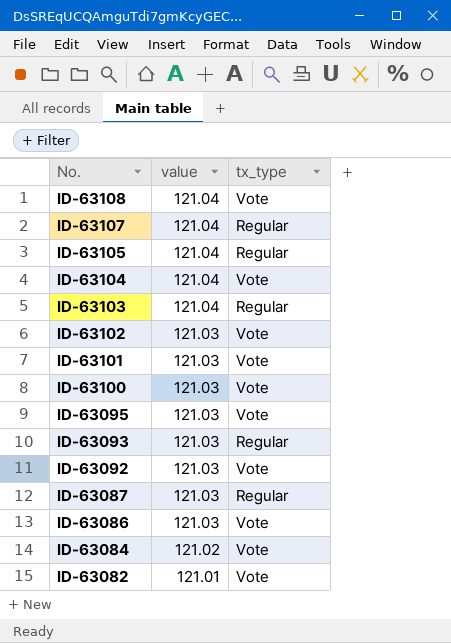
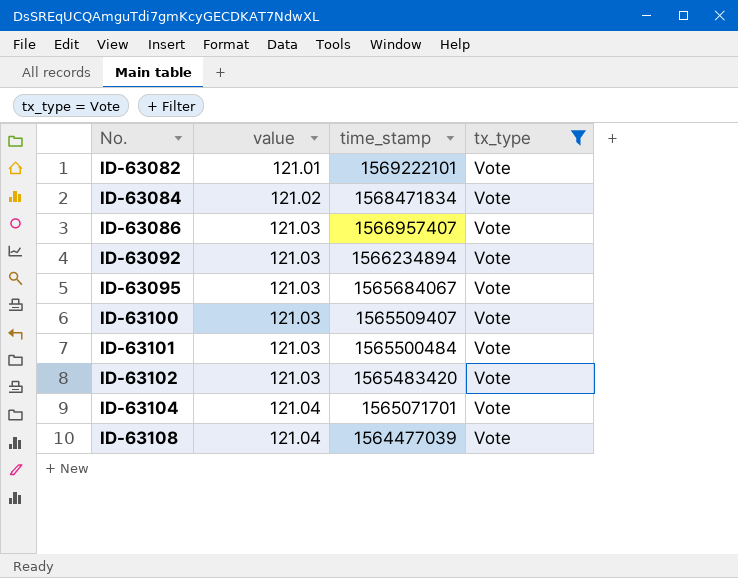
filter: none -> tx_type = Vote
row order: No. descending -> No. ascending
column time_stamp | position: none -> 3

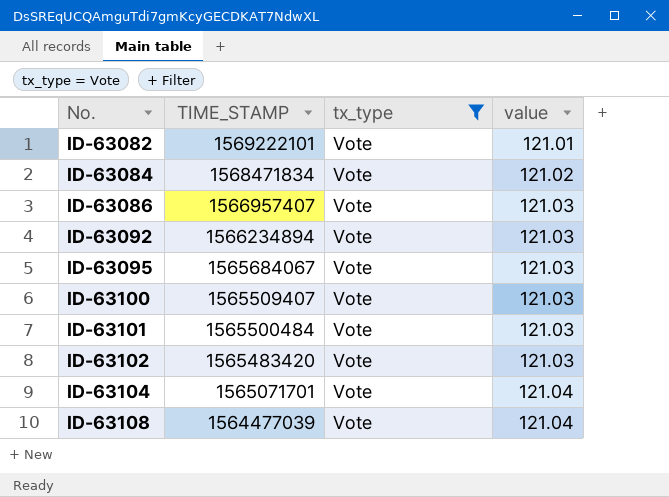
column name: time_stamp -> TIME_STAMP
column value | position: 2 -> 4

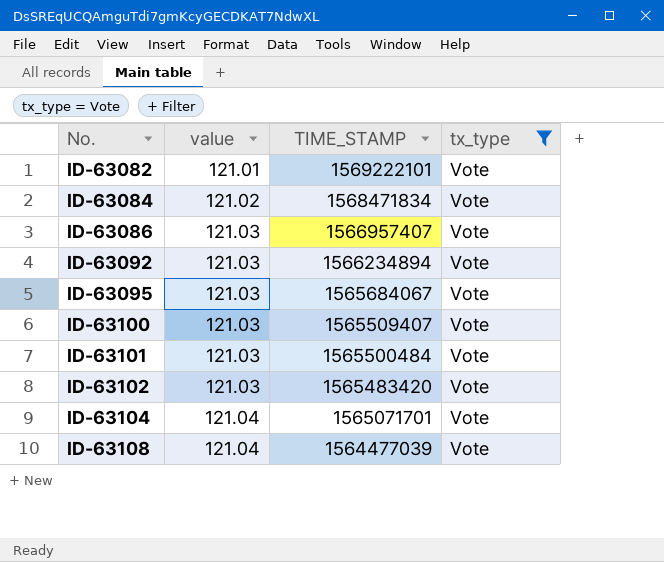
column value | position: 4 -> 2

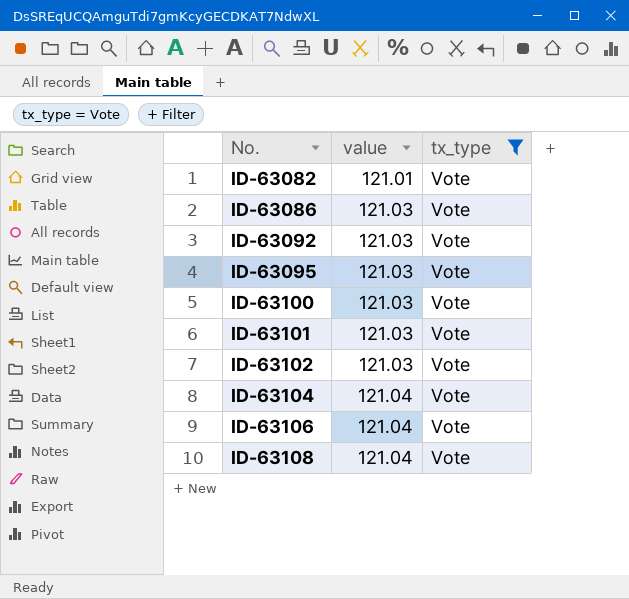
column TIME_STAMP | position: 3 -> none
row ID-63084: 121.02 | 1568471834 | Vote -> none
row ID-63106: none -> 121.04 | Vote

